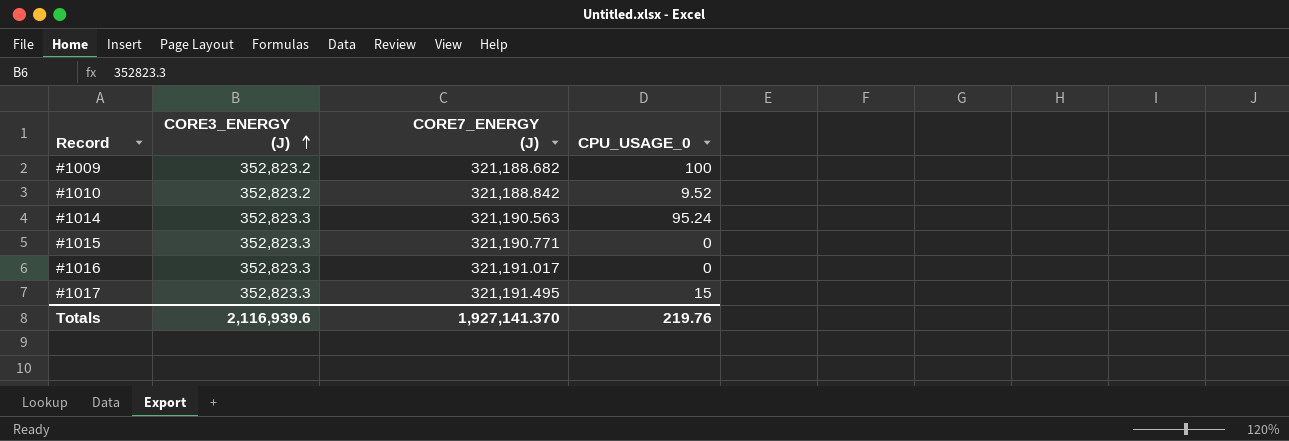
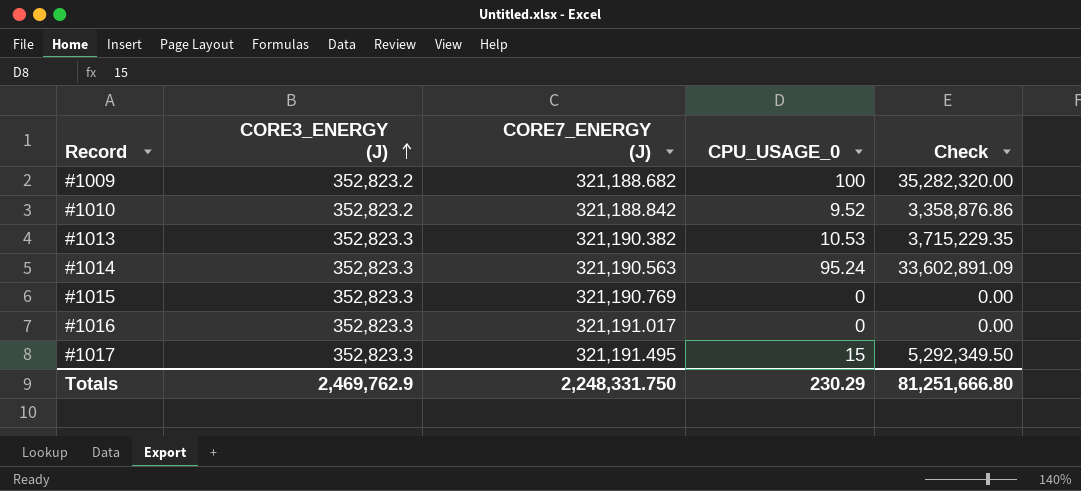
column Check | formula: none -> [CORE3_ENERGY (J)] * [CPU_USAGE_0]
row #1013: none -> 352,823.3 | 321,190.382 | 10.53 | 3,715,229.35
#1015 | CORE7_ENERGY (J): 321,190.771 -> 321,190.769
Totals | CORE3_ENERGY (J): 2,116,939.6 -> 2,469,762.9
Totals | CORE7_ENERGY (J): 1,927,141.370 -> 2,248,331.750
Totals | CPU_USAGE_0: 219.76 -> 230.29

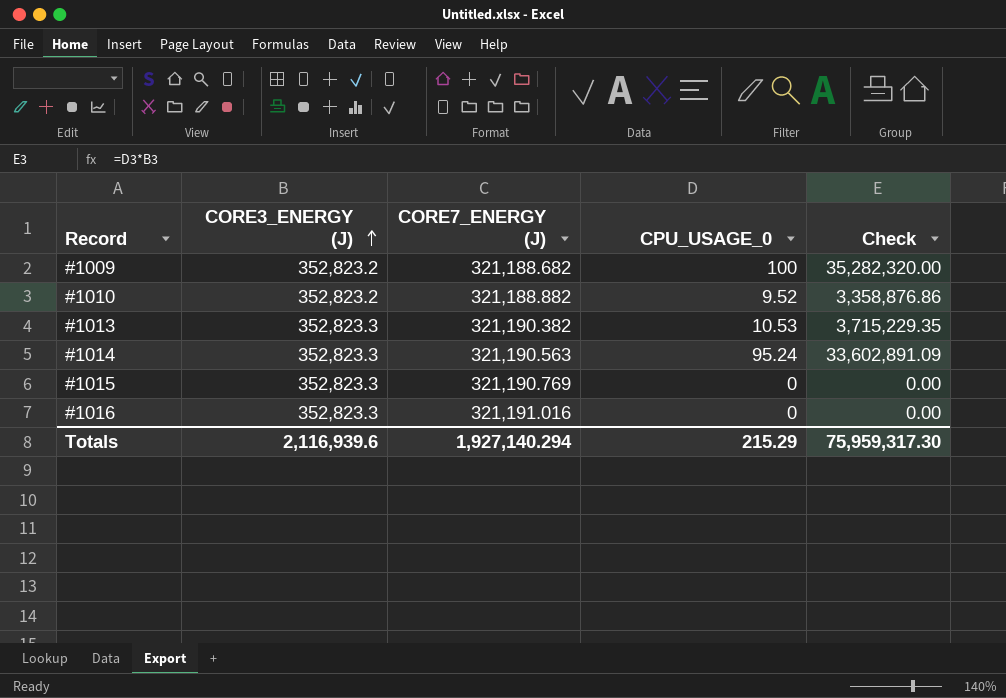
row #1017: 352,823.3 | 321,191.495 | 15 | 5,292,349.50 -> none
#1010 | CORE7_ENERGY (J): 321,188.842 -> 321,188.882
#1016 | CORE7_ENERGY (J): 321,191.017 -> 321,191.016
Totals | CORE3_ENERGY (J): 2,469,762.9 -> 2,116,939.6
Totals | CORE7_ENERGY (J): 2,248,331.750 -> 1,927,140.294
Totals | CPU_USAGE_0: 230.29 -> 215.29
Totals | Check: 81,251,666.80 -> 75,959,317.30

